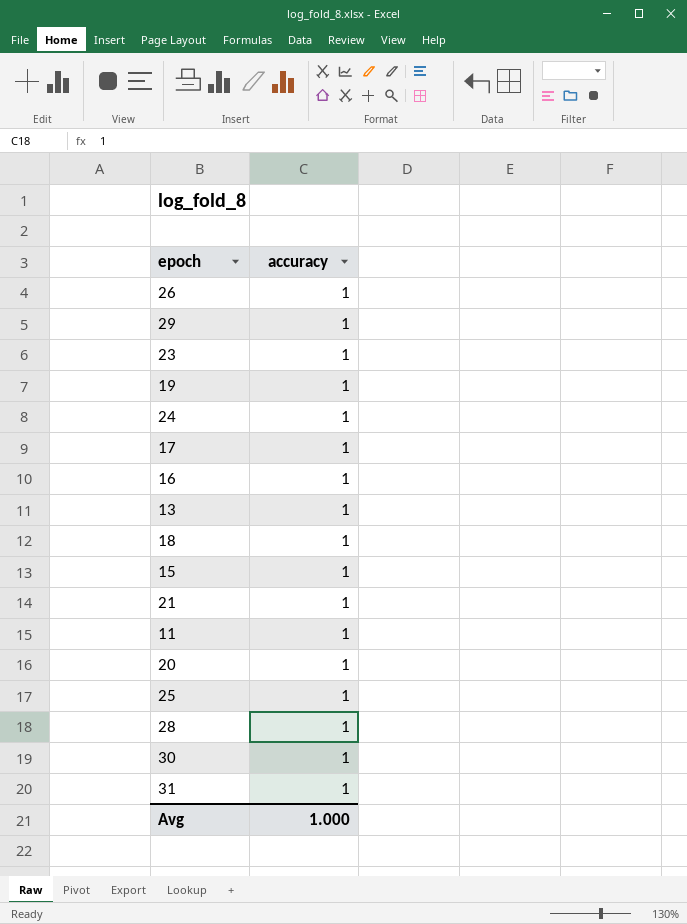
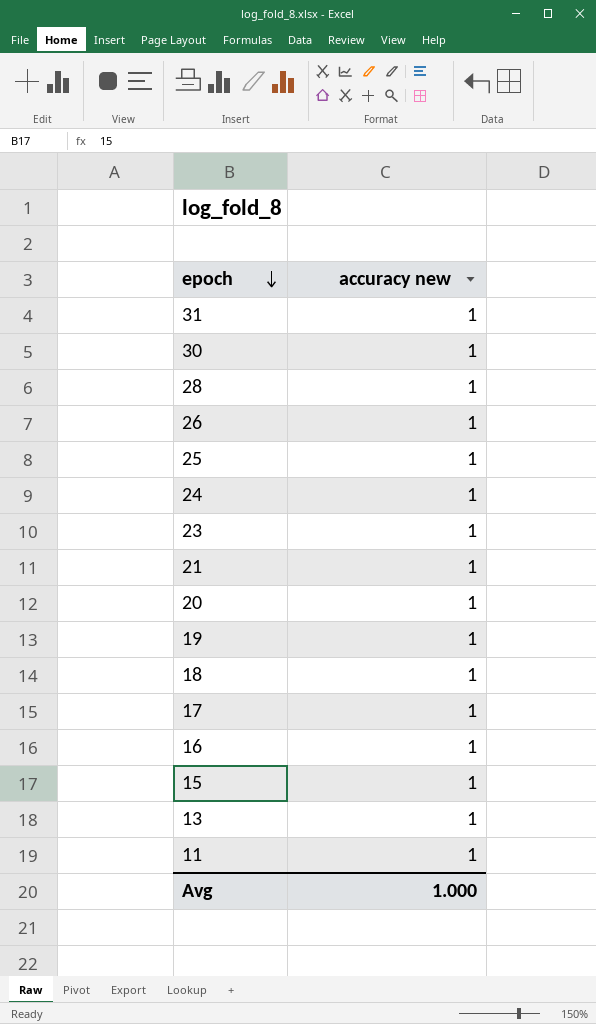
row order: none -> epoch descending
column name: accuracy -> accuracy new
row 29: 1 -> none

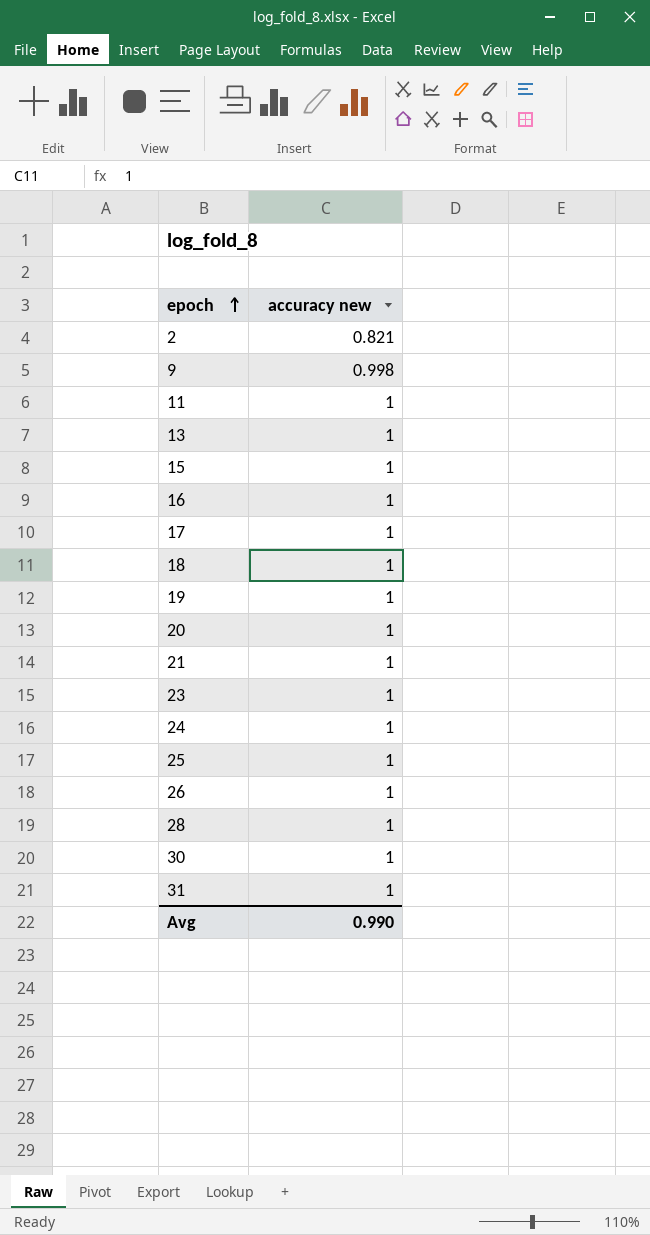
row order: epoch descending -> epoch ascending
row 2: none -> 0.821
row 9: none -> 0.998
Avg | accuracy new: 1.000 -> 0.990

